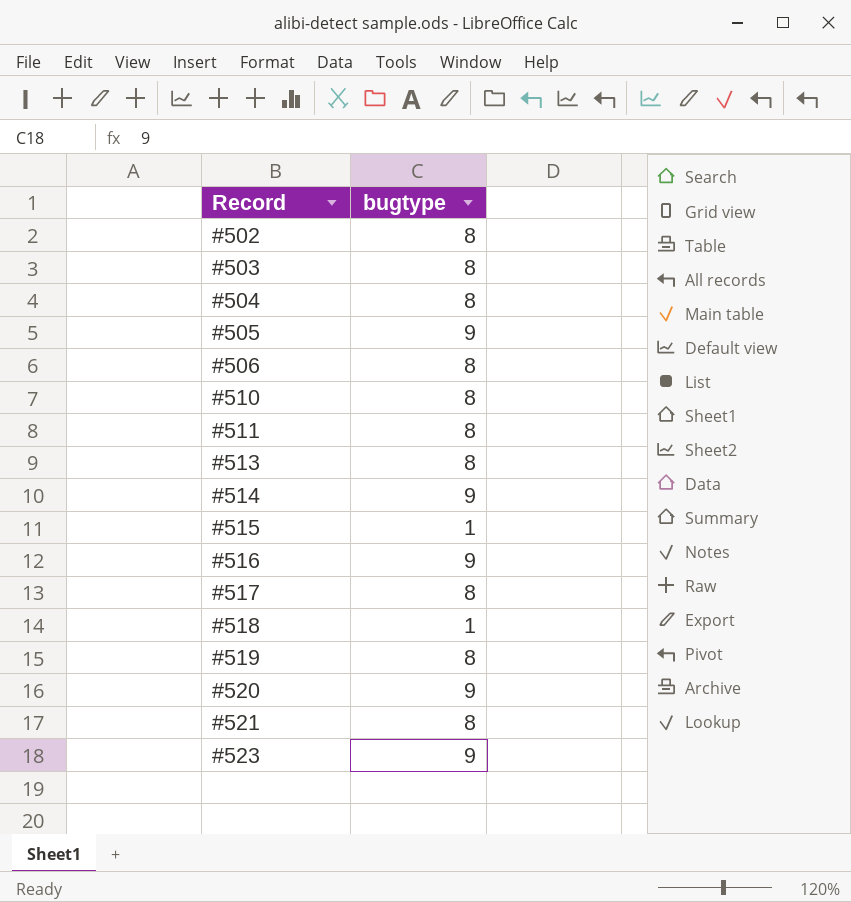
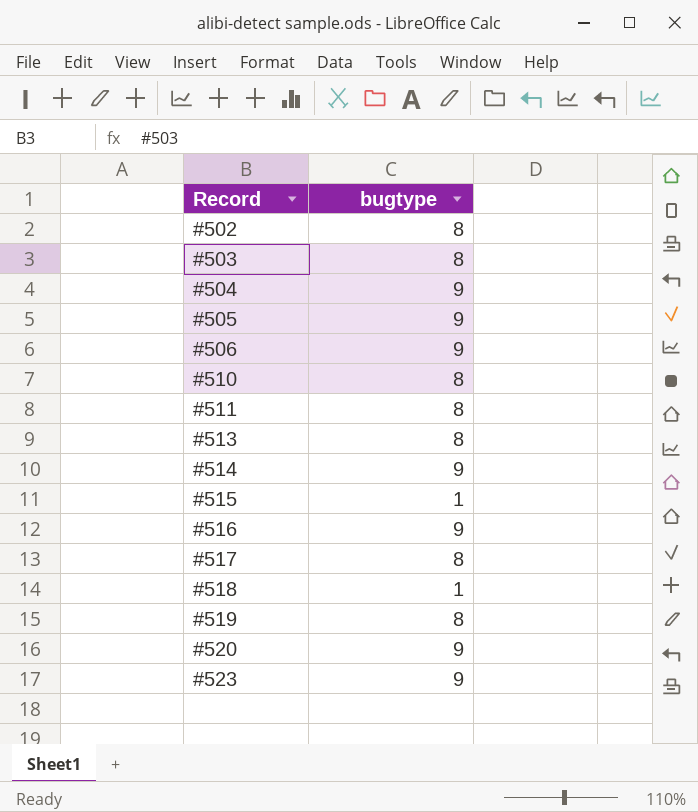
row #521: 8 -> none
#504 | bugtype: 8 -> 9
#506 | bugtype: 8 -> 9

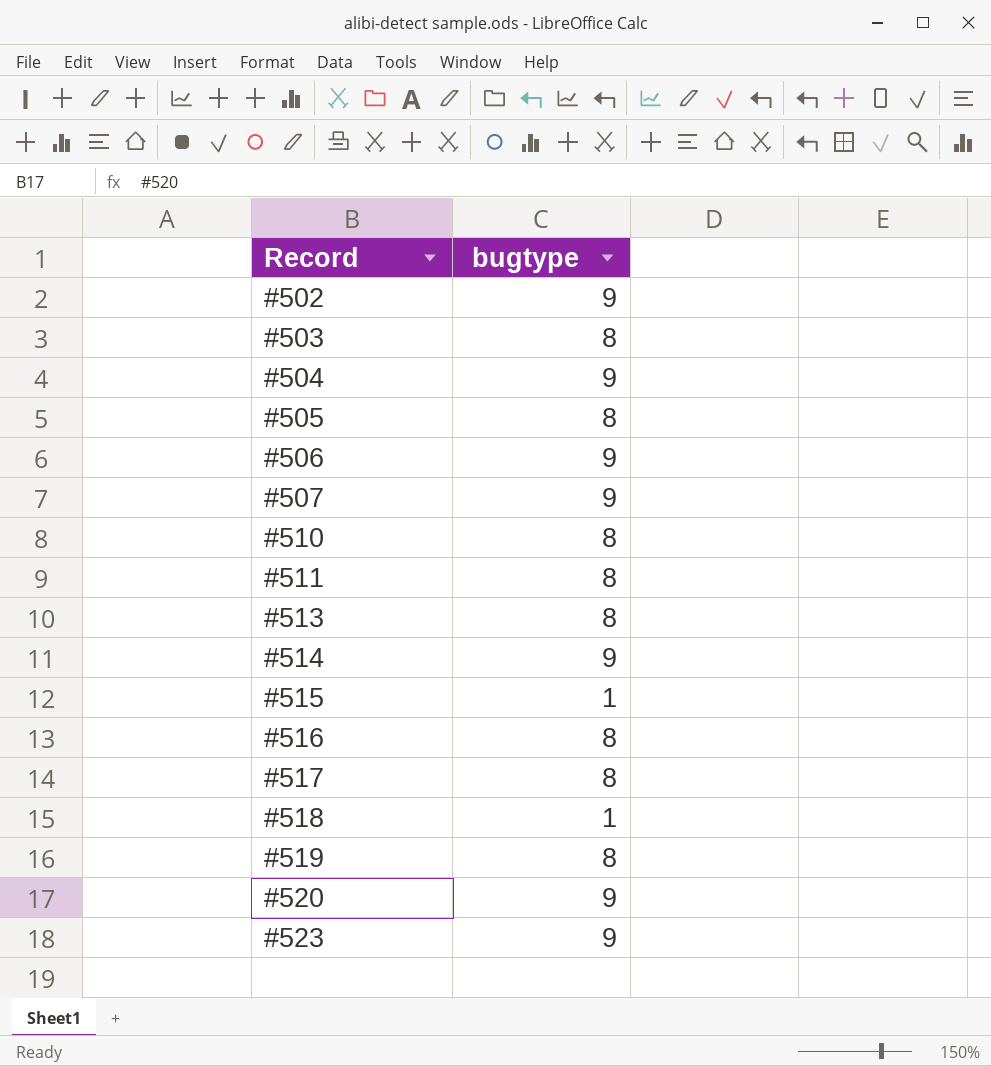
#502 | bugtype: 8 -> 9
#505 | bugtype: 9 -> 8
row #507: none -> 9
#516 | bugtype: 9 -> 8

